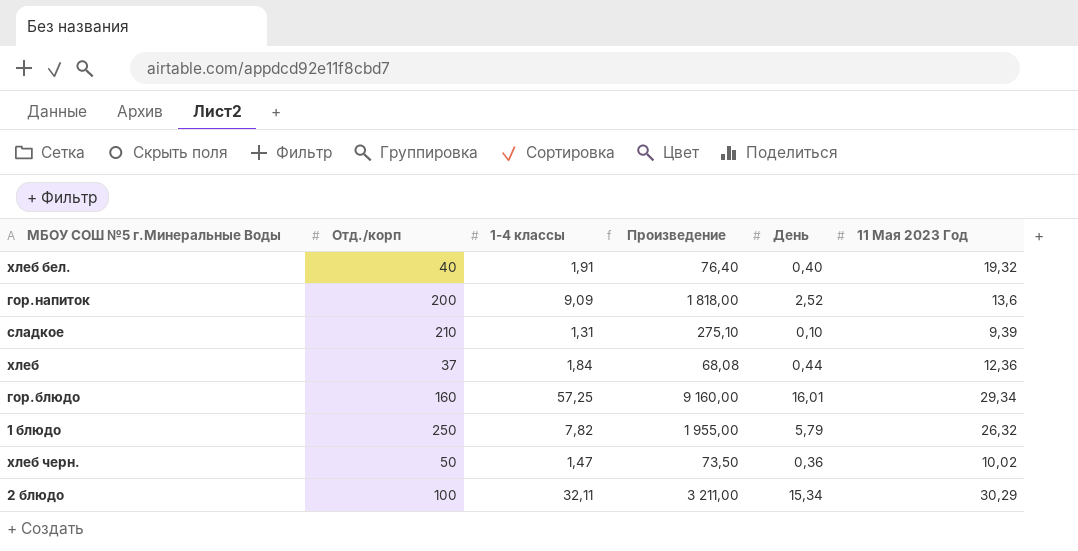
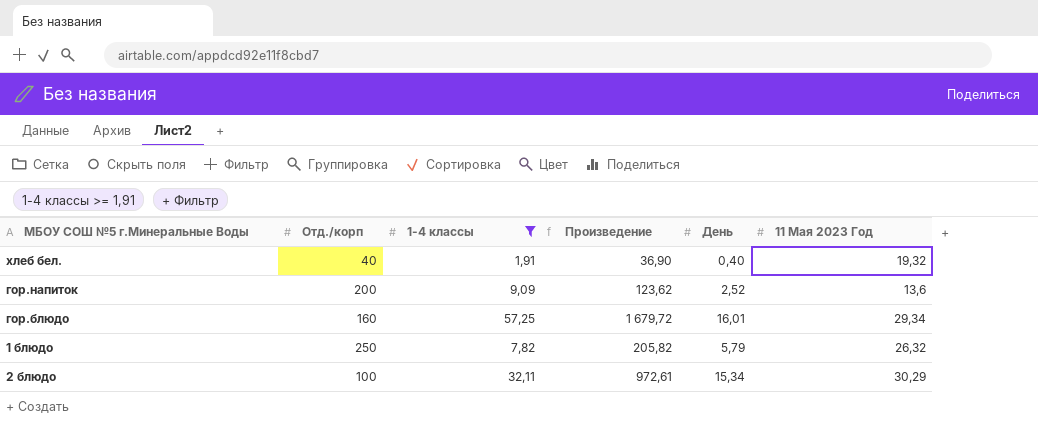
filter: none -> 1-4 классы >= 1,91
column Произведение | formula: [Отд./корп] * [1-4 классы] -> [1-4 классы] * [11 Мая 2023 Год]

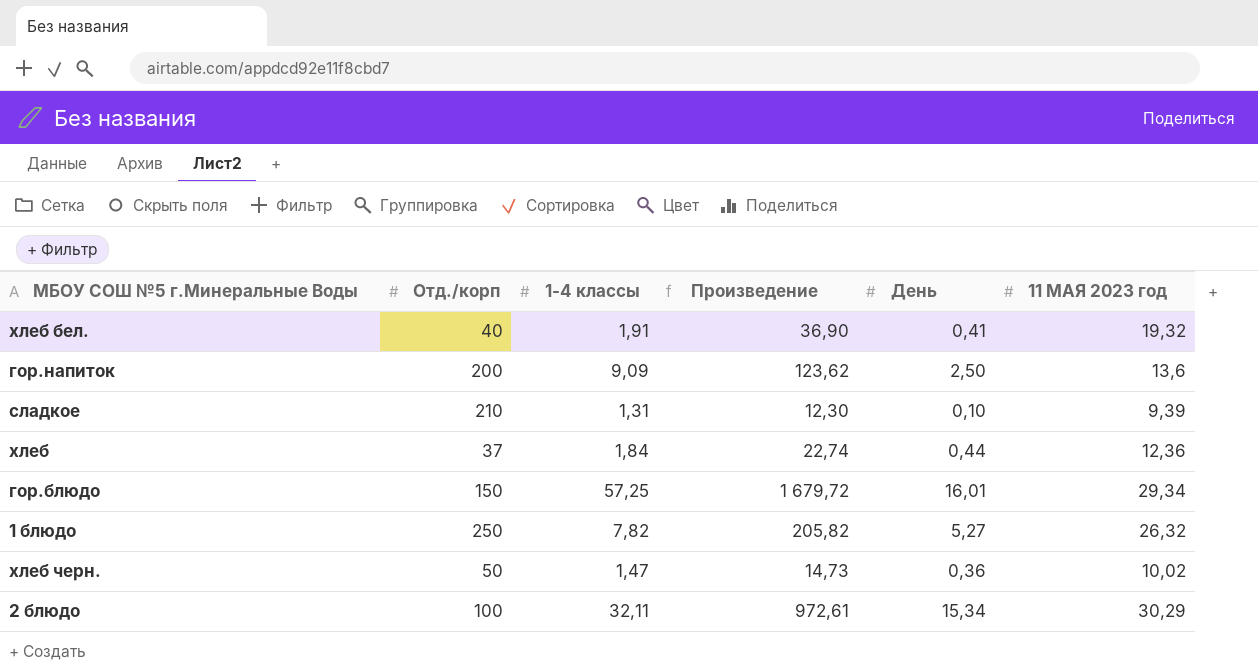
filter: 1-4 классы >= 1,91 -> none
column name: 11 Мая 2023 Год -> 11 МАЯ 2023 год
хлеб бел. | День: 0,40 -> 0,41
гор.напиток | День: 2,52 -> 2,50
гор.блюдо | Отд./корп: 160 -> 150
1 блюдо | День: 5,79 -> 5,27

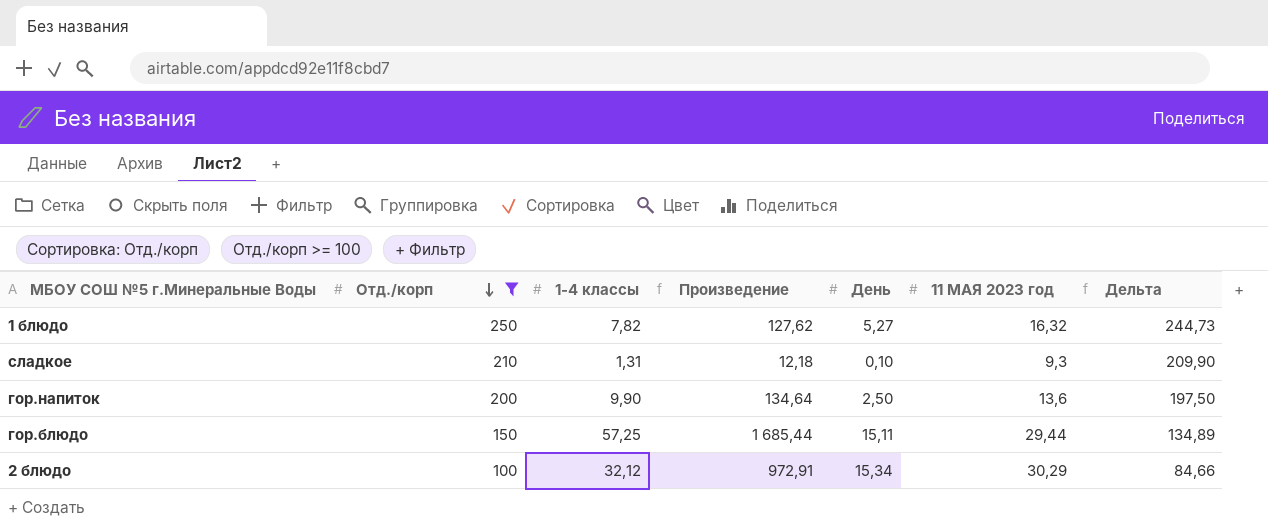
filter: none -> Отд./корп >= 100
row order: none -> Отд./корп descending
column Дельта | formula: none -> [Отд./корп] - [День]
1 блюдо | Произведение: 205,82 -> 127,62
1 блюдо | 11 МАЯ 2023 год: 26,32 -> 16,32
сладкое | Произведение: 12,30 -> 12,18
сладкое | 11 МАЯ 2023 год: 9,39 -> 9,3
гор.напиток | 1-4 классы: 9,09 -> 9,90
гор.напиток | Произведение: 123,62 -> 134,64
гор.блюдо | Произведение: 1 679,72 -> 1 685,44
гор.блюдо | День: 16,01 -> 15,11
гор.блюдо | 11 МАЯ 2023 год: 29,34 -> 29,44
2 блюдо | 1-4 классы: 32,11 -> 32,12
2 блюдо | Произведение: 972,61 -> 972,91

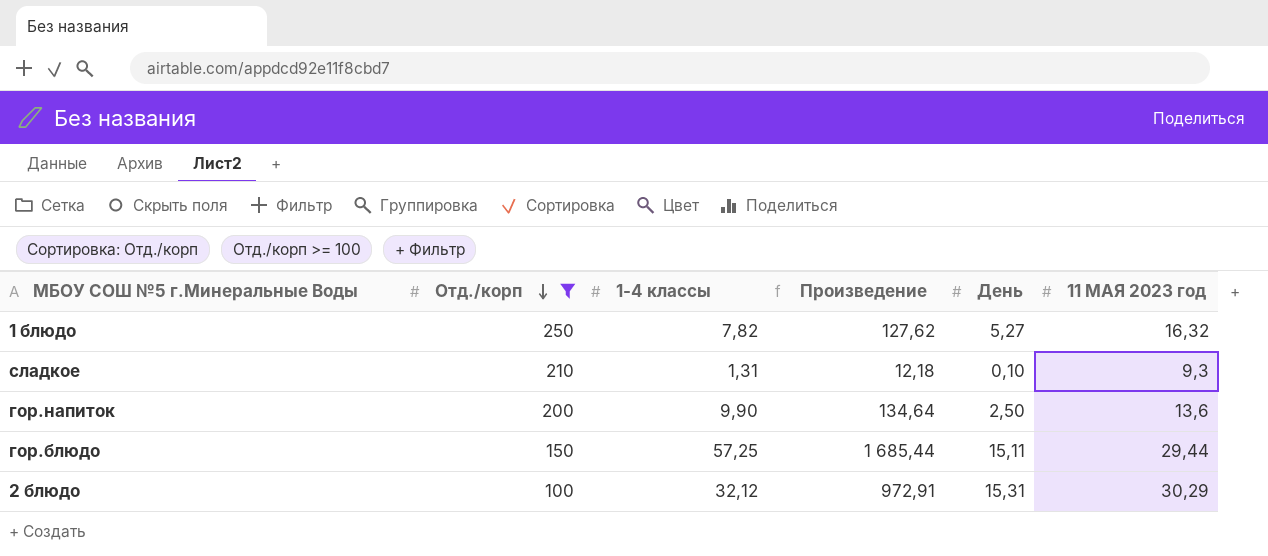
column Дельта | formula: [Отд./корп] - [День] -> none
2 блюдо | День: 15,34 -> 15,31

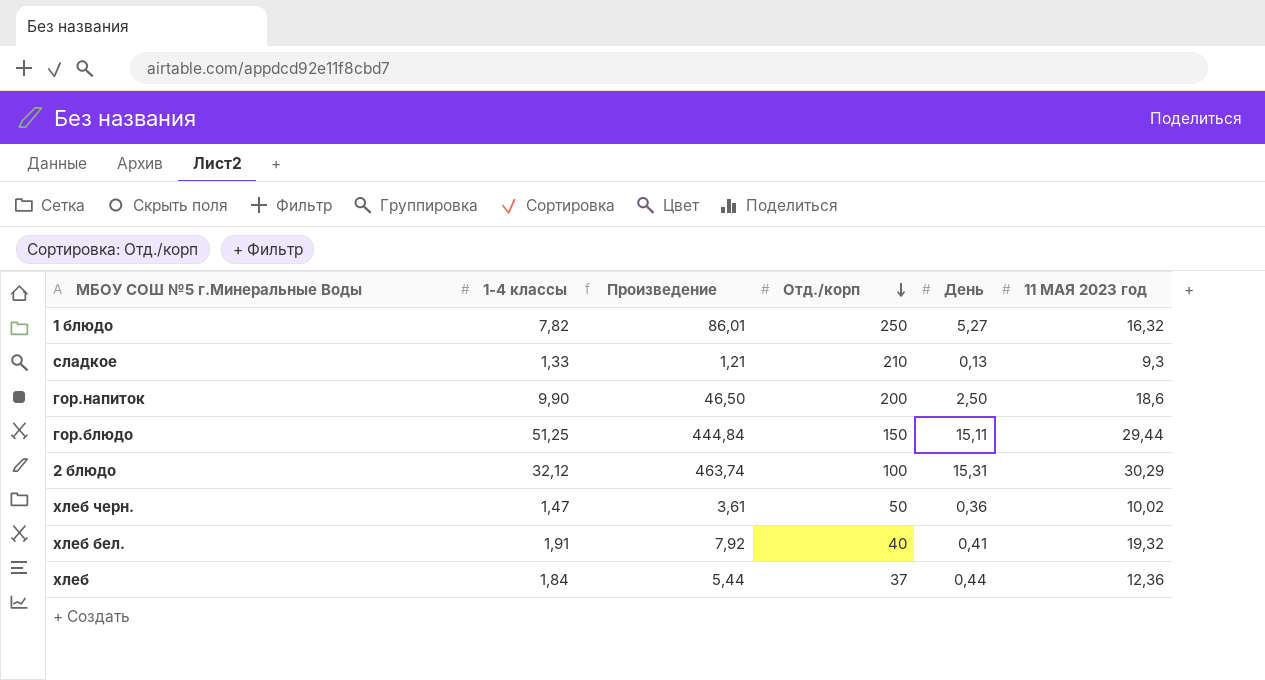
filter: Отд./корп >= 100 -> none
column Произведение | formula: [1-4 классы] * [11 МАЯ 2023 год] -> [День] * [11 МАЯ 2023 год]
column Отд./корп | position: 2 -> 4
сладкое | 1-4 классы: 1,31 -> 1,33
сладкое | День: 0,10 -> 0,13
гор.напиток | 11 МАЯ 2023 год: 13,6 -> 18,6
гор.блюдо | 1-4 классы: 57,25 -> 51,25

